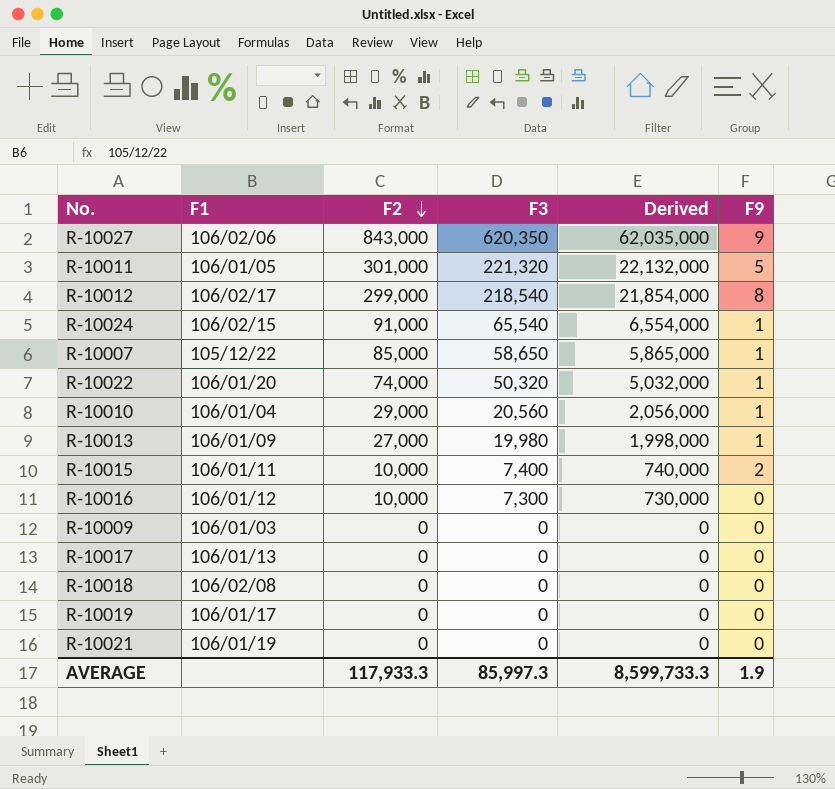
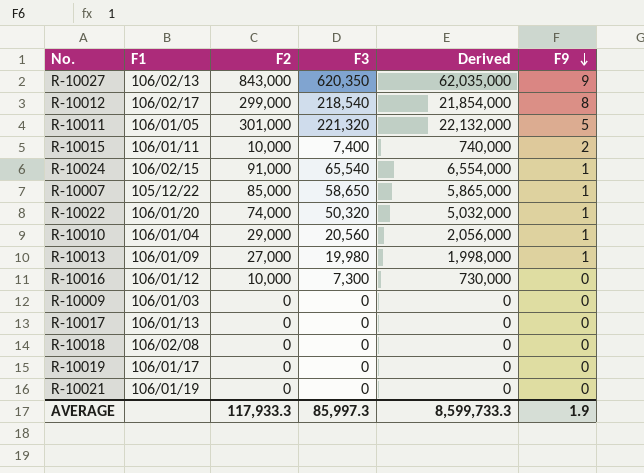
row order: F2 descending -> F9 descending
R-10027 | F1: 106/02/06 -> 106/02/13

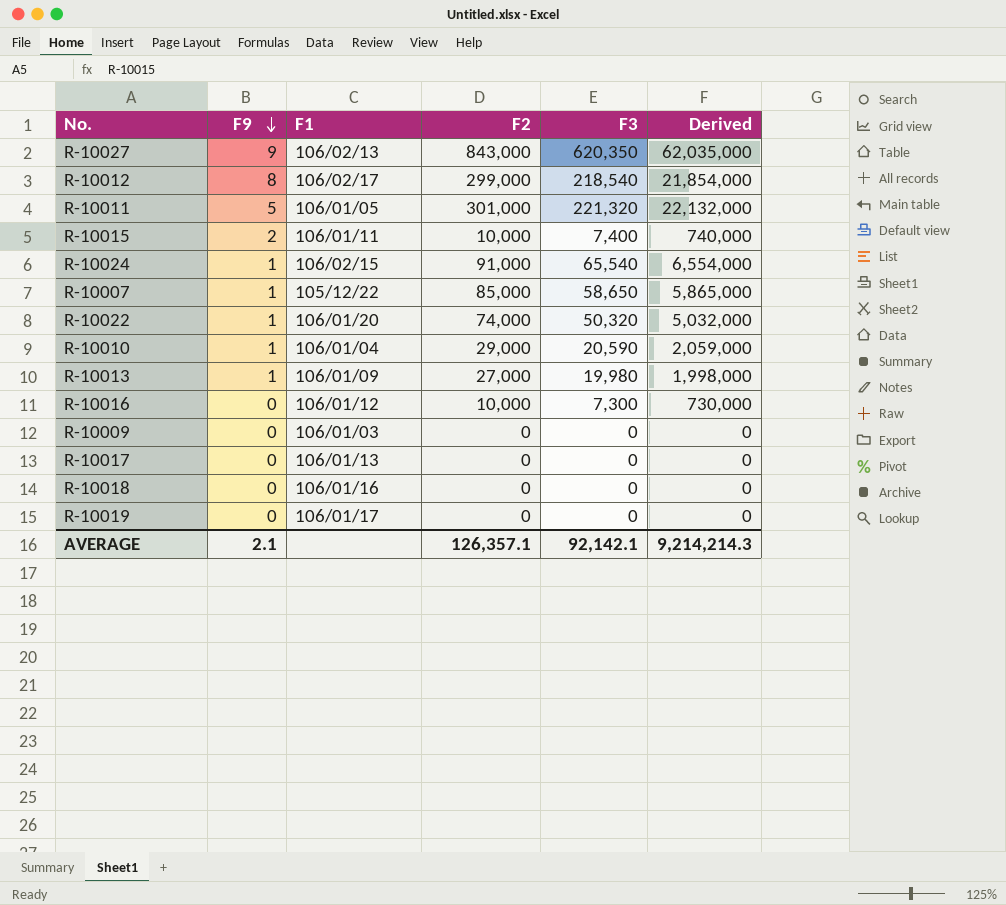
column F9 | position: 6 -> 2
row R-10021: 106/01/19 | 0 | 0 | 0 | 0 -> none
R-10010 | F3: 20,560 -> 20,590
R-10010 | Derived: 2,056,000 -> 2,059,000
R-10018 | F1: 106/02/08 -> 106/01/16
AVERAGE | F9: 1.9 -> 2.1
AVERAGE | F2: 117,933.3 -> 126,357.1
AVERAGE | F3: 85,997.3 -> 92,142.1
AVERAGE | Derived: 8,599,733.3 -> 9,214,214.3

